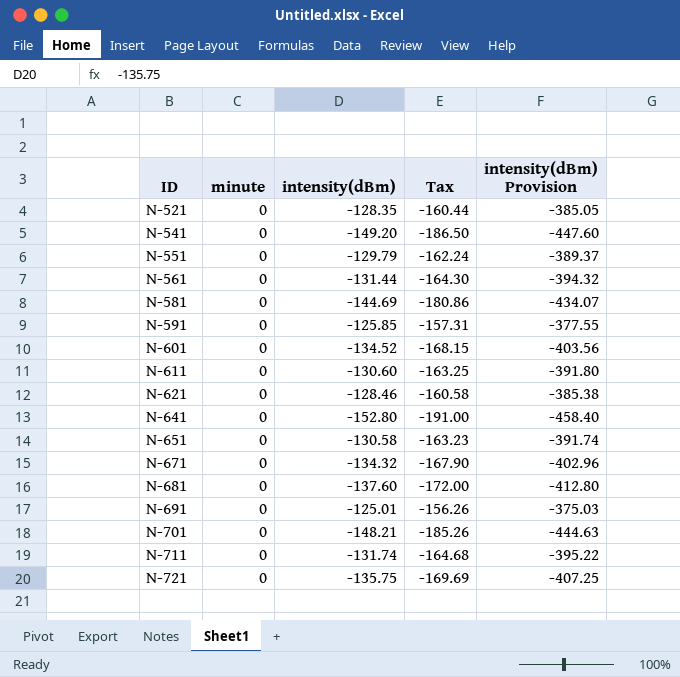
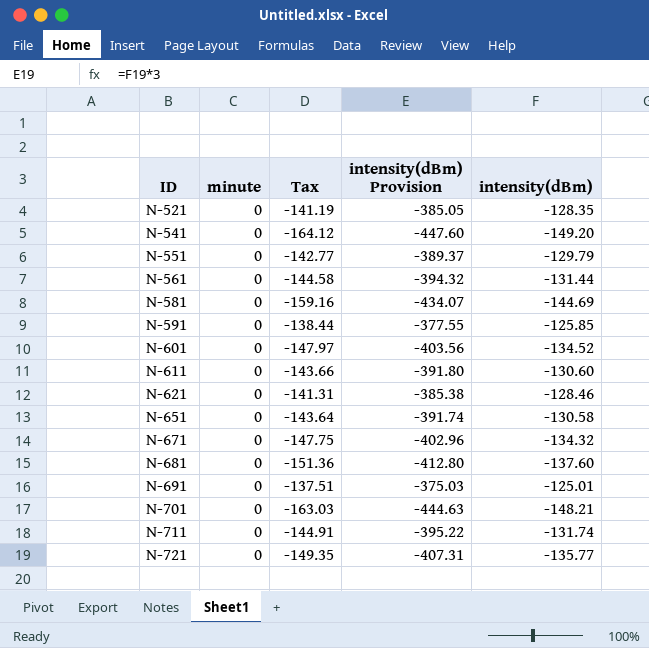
column Tax | formula: [intensity(dBm)] * 1.25 -> [intensity(dBm)] * 1.1
column intensity(dBm) | position: 3 -> 5
row N-641: 0 | -152.80 | -191.00 | -458.40 -> none
N-721 | intensity(dBm) Provision: -407.25 -> -407.31
N-721 | intensity(dBm): -135.75 -> -135.77

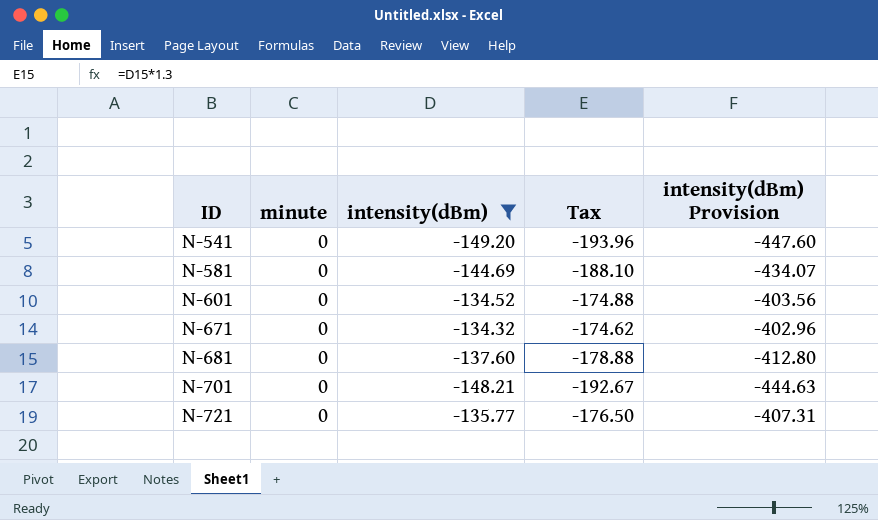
filter: none -> intensity(dBm) <= -134.32
column intensity(dBm) | position: 5 -> 3
column Tax | formula: [intensity(dBm)] * 1.1 -> [intensity(dBm)] * 1.3

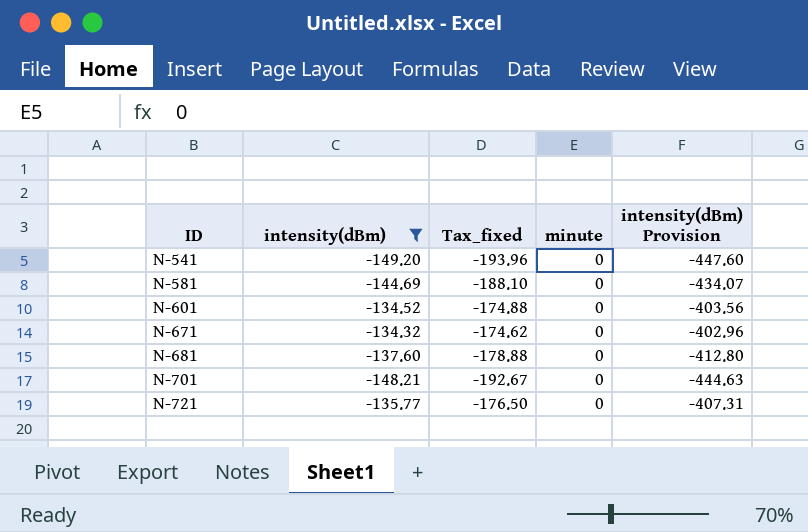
column name: Tax -> Tax_fixed
column minute | position: 2 -> 4

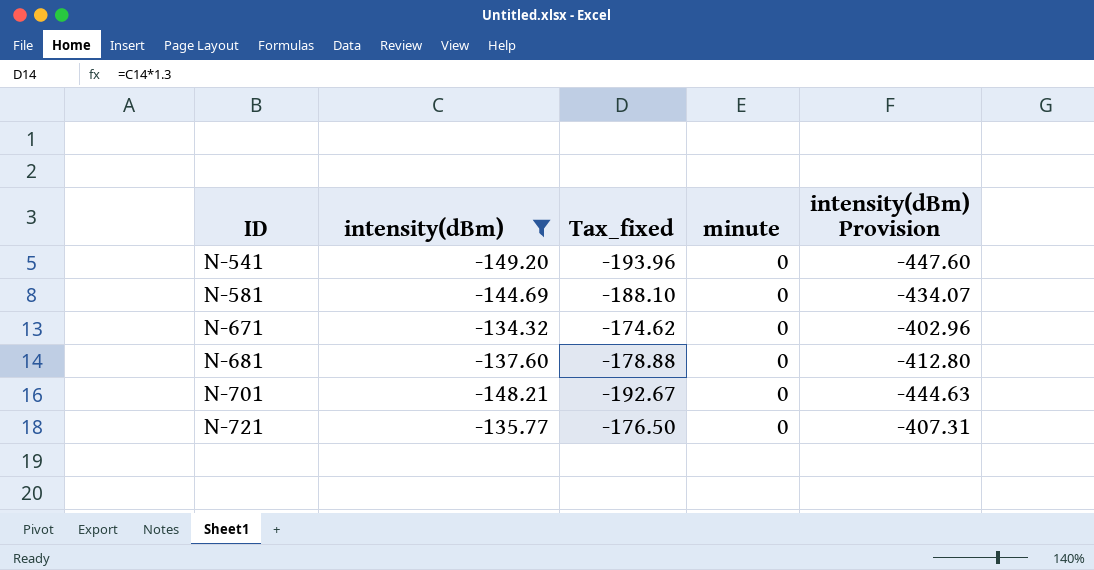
row N-601: -134.52 | -174.88 | 0 | -403.56 -> none

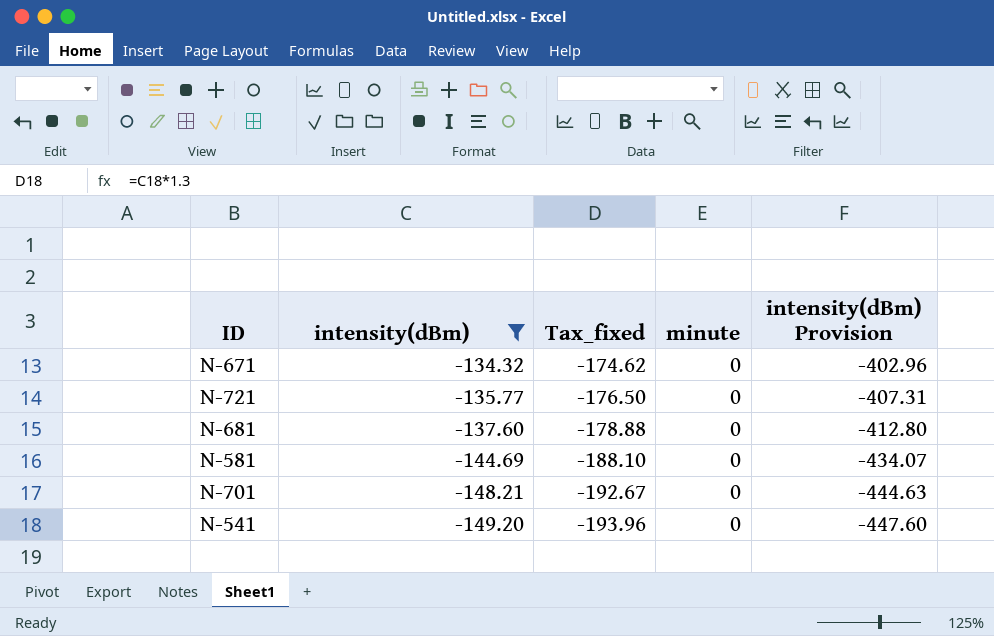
row order: ID ascending -> intensity(dBm) descending

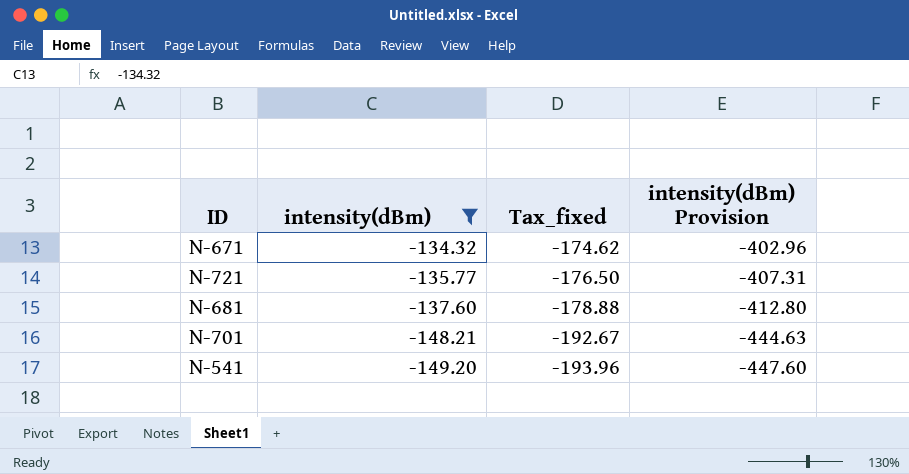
column minute | position: 4 -> none
row N-581: -144.69 | -188.10 | 0 | -434.07 -> none

